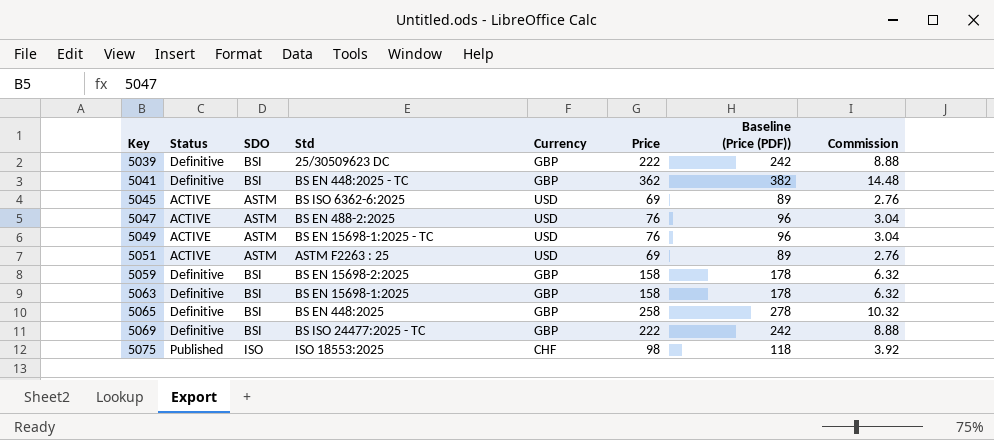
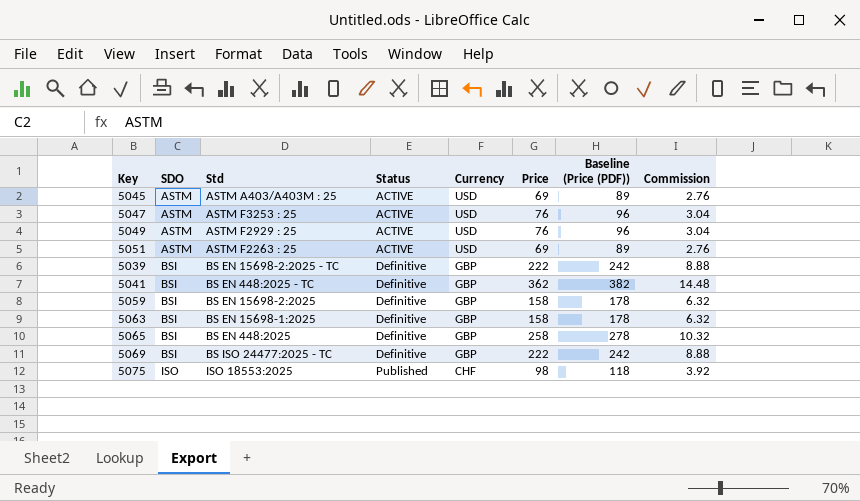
row order: Key ascending -> SDO ascending
column Status | position: 2 -> 4
5045 | Std: BS ISO 6362-6:2025 -> ASTM A403/A403M : 25
5047 | Std: BS EN 488-2:2025 -> ASTM F3253 : 25
5049 | Std: BS EN 15698-1:2025 - TC -> ASTM F2929 : 25
5039 | Std: 25/30509623 DC -> BS EN 15698-2:2025 - TC

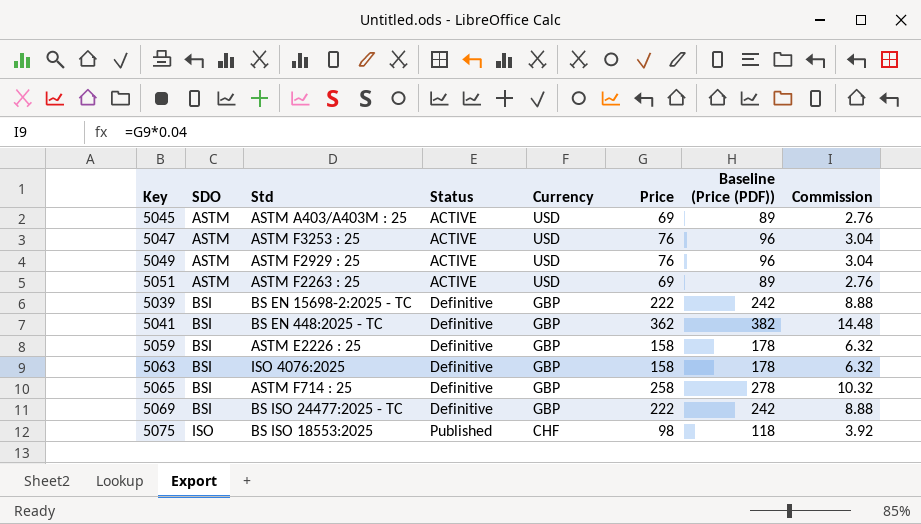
5059 | Std: BS EN 15698-2:2025 -> ASTM E2226 : 25
5063 | Std: BS EN 15698-1:2025 -> ISO 4076:2025
5065 | Std: BS EN 448:2025 -> ASTM F714 : 25
5075 | Std: ISO 18553:2025 -> BS ISO 18553:2025

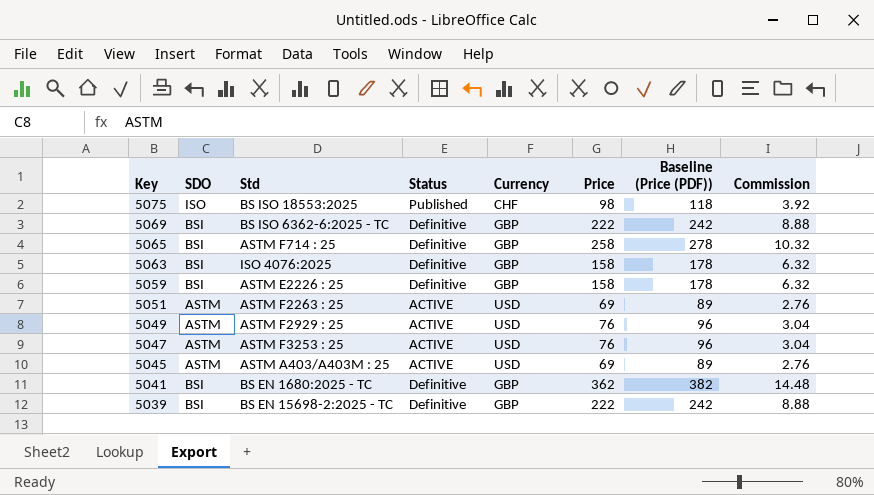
row order: SDO ascending -> Key descending
5069 | Std: BS ISO 24477:2025 - TC -> BS ISO 6362-6:2025 - TC
5041 | Std: BS EN 448:2025 - TC -> BS EN 1680:2025 - TC

